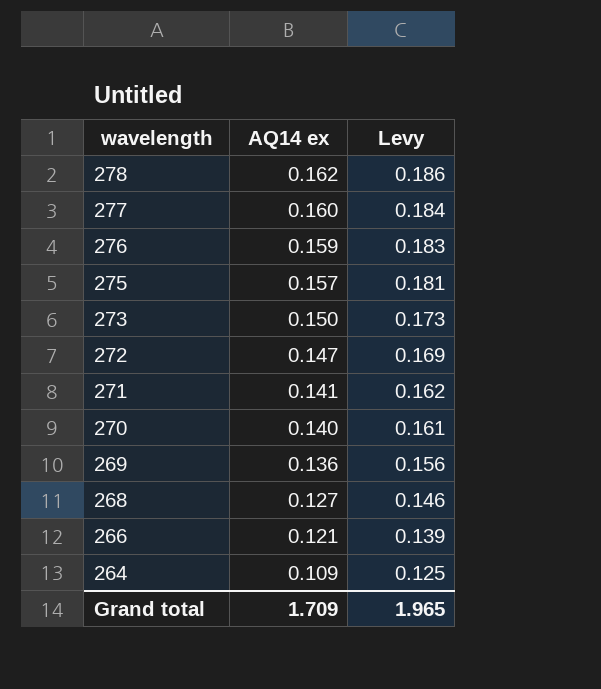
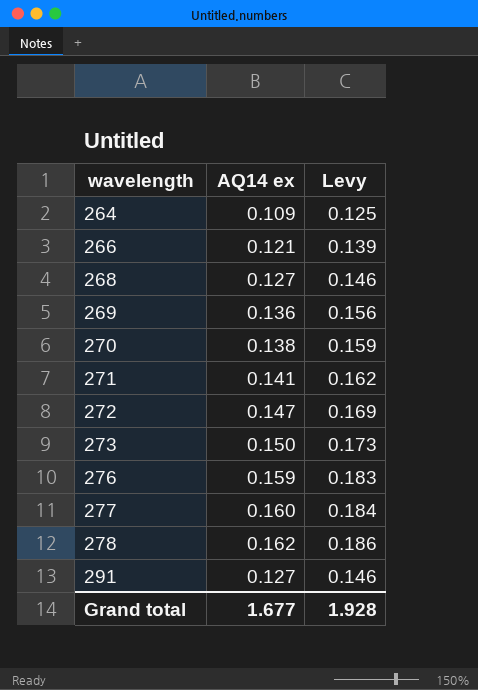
row order: wavelength descending -> wavelength ascending
row 275: 0.157 | 0.181 -> none
270 | AQ14 ex: 0.140 -> 0.138
270 | Levy: 0.161 -> 0.159
row 291: none -> 0.127 | 0.146
Grand total | AQ14 ex: 1.709 -> 1.677
Grand total | Levy: 1.965 -> 1.928

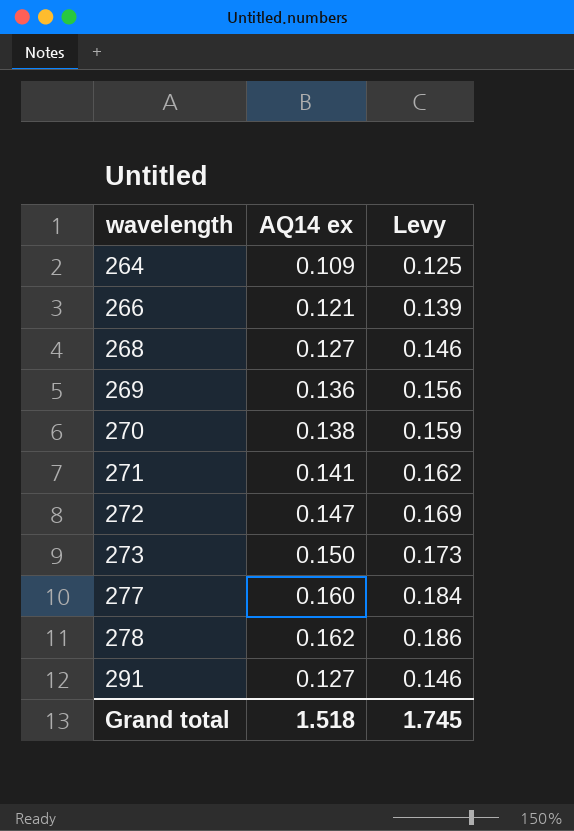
row 276: 0.159 | 0.183 -> none
Grand total | AQ14 ex: 1.677 -> 1.518
Grand total | Levy: 1.928 -> 1.745

